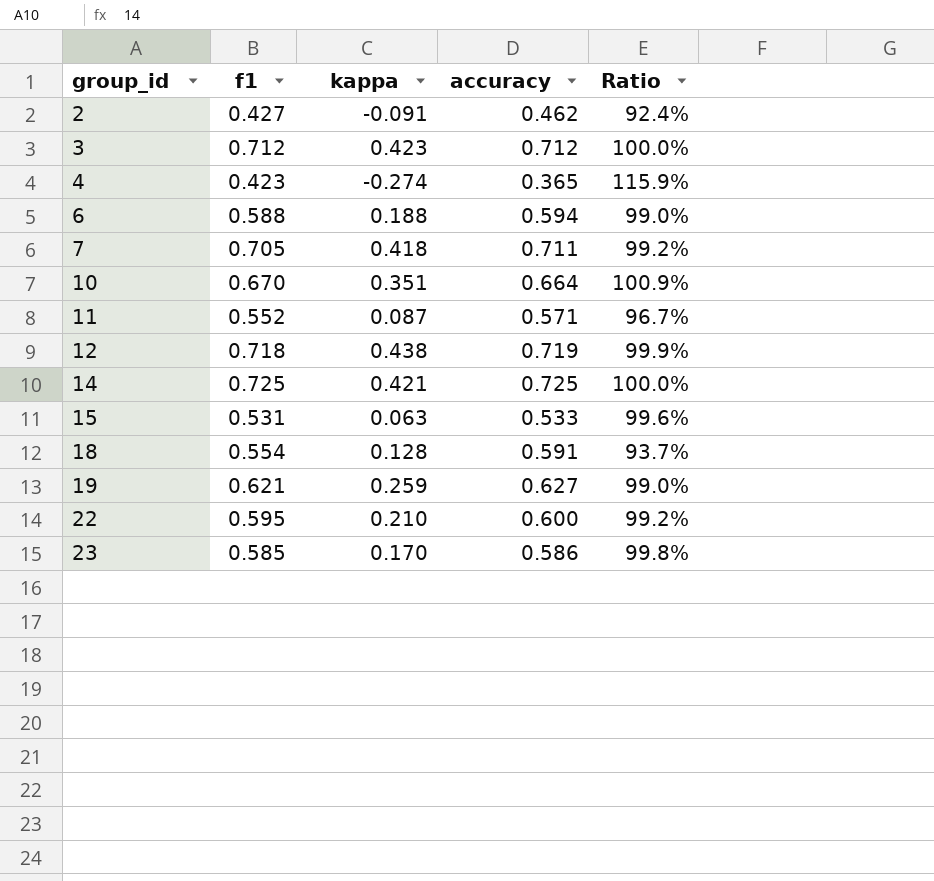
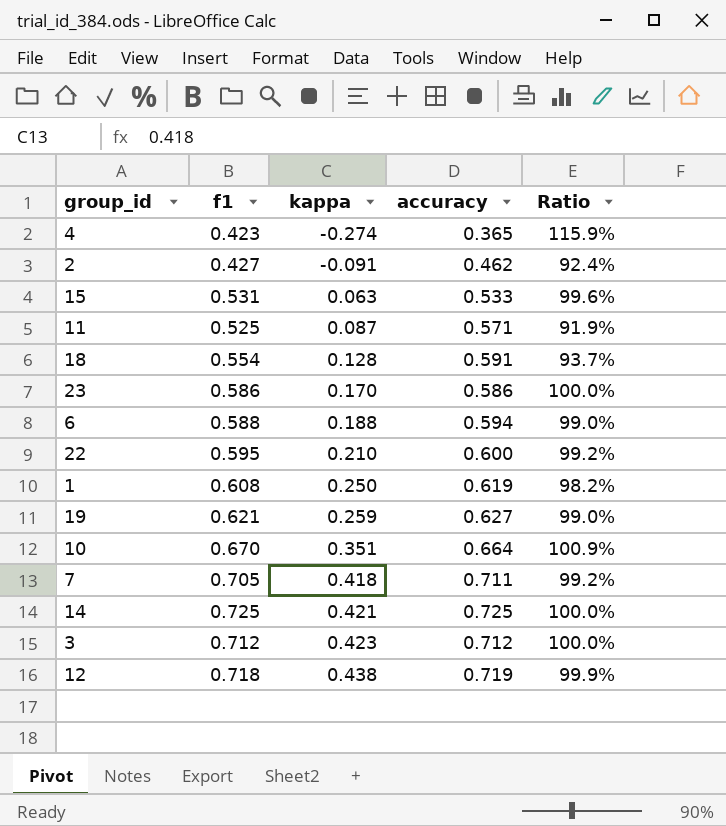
row order: group_id ascending -> kappa ascending
11 | f1: 0.552 -> 0.525
11 | Ratio: 96.7% -> 91.9%
23 | f1: 0.585 -> 0.586
23 | Ratio: 99.8% -> 100.0%
row 1: none -> 0.608 | 0.250 | 0.619 | 98.2%

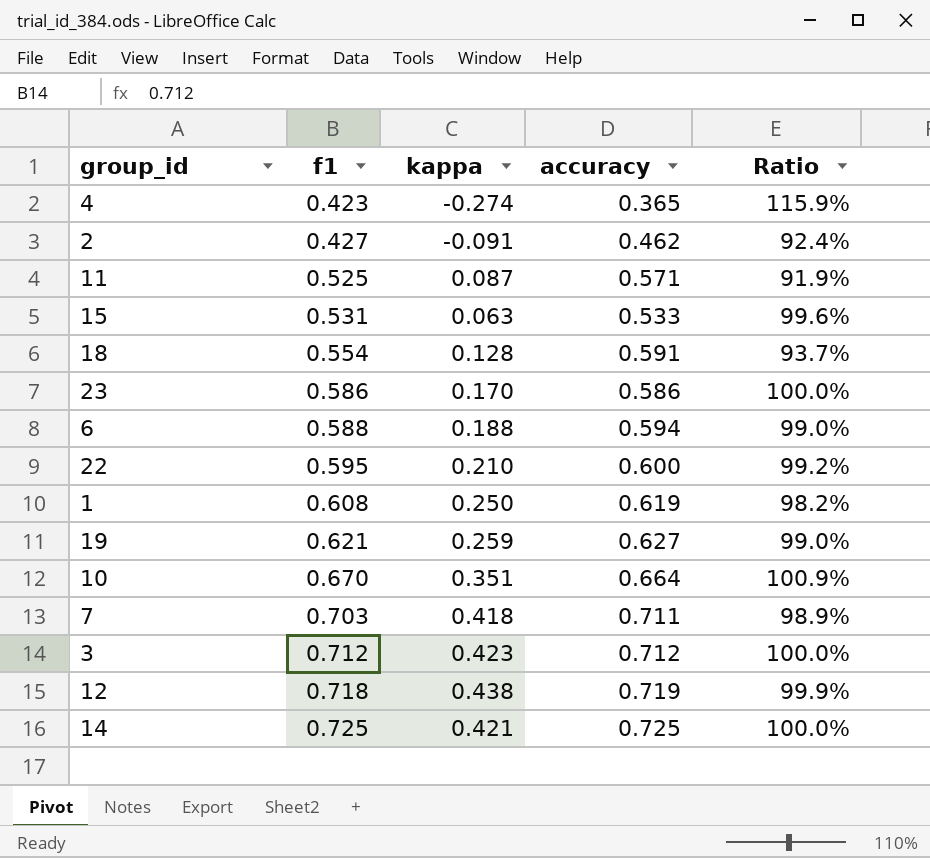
row order: kappa ascending -> f1 ascending
7 | f1: 0.705 -> 0.703
7 | Ratio: 99.2% -> 98.9%

